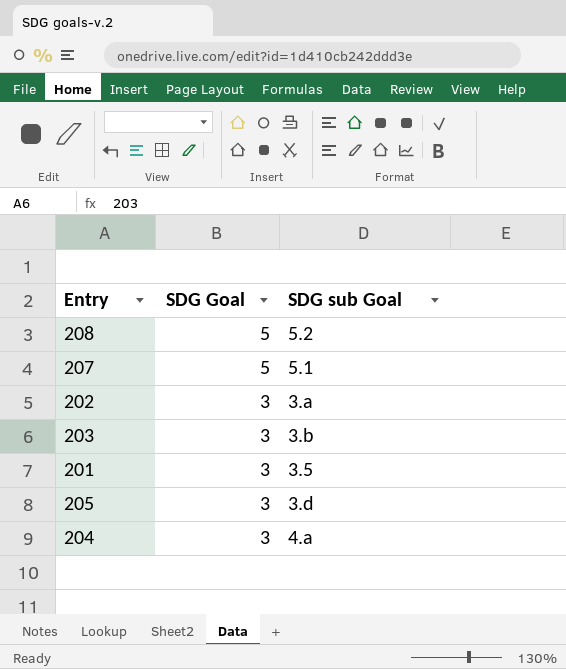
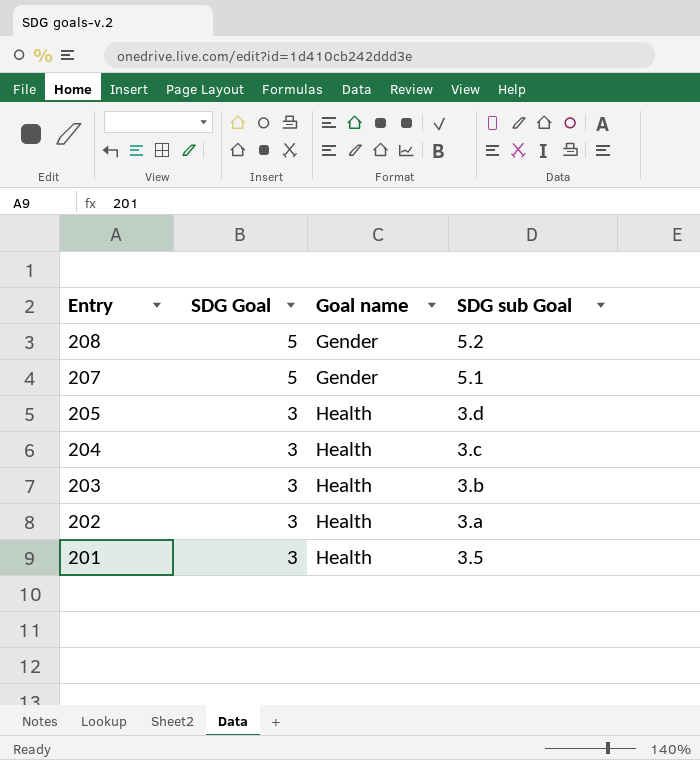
row order: SDG Goal descending -> Entry descending
column Goal name | position: none -> 3
204 | SDG sub Goal: 4.a -> 3.c

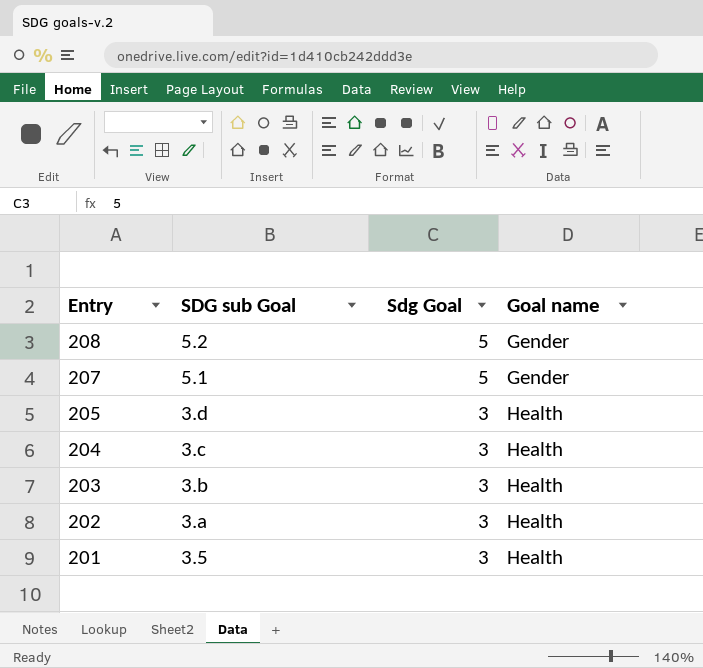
column SDG sub Goal | position: 4 -> 2
column name: SDG Goal -> Sdg Goal

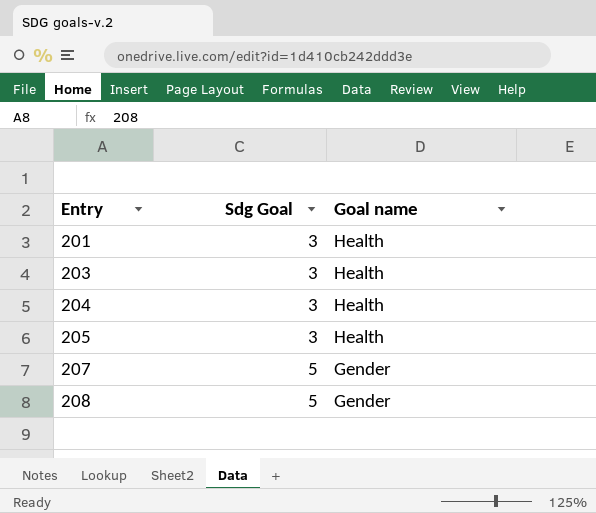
row order: Entry descending -> Entry ascending
column SDG sub Goal | position: 2 -> none
row 202: 3.a | 3 | Health -> none

